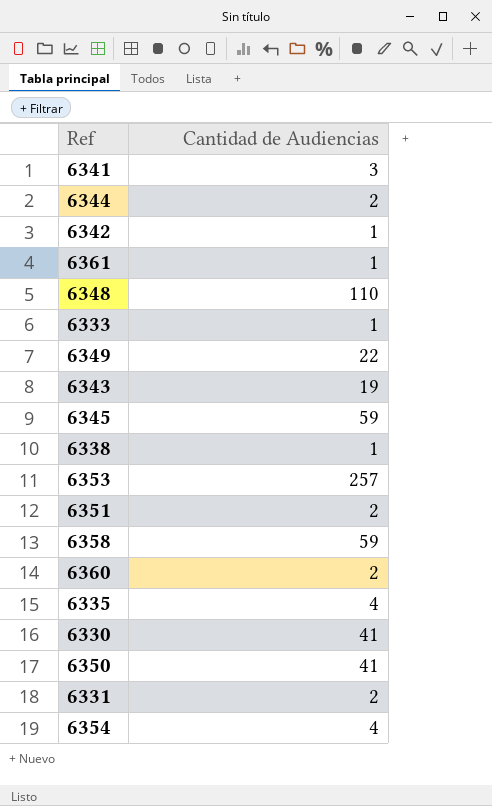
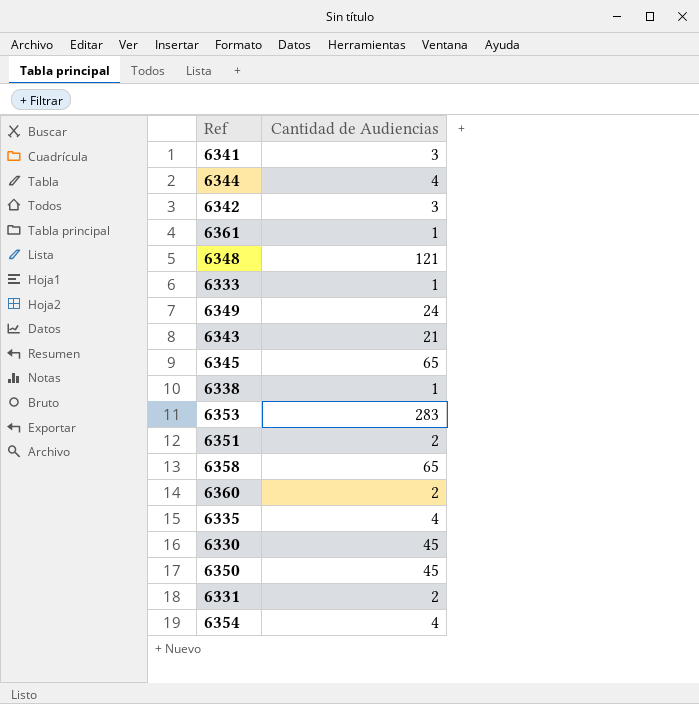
6344 | Cantidad de Audiencias: 2 -> 4
6342 | Cantidad de Audiencias: 1 -> 3
6348 | Cantidad de Audiencias: 110 -> 121
6349 | Cantidad de Audiencias: 22 -> 24
6343 | Cantidad de Audiencias: 19 -> 21
6345 | Cantidad de Audiencias: 59 -> 65
6353 | Cantidad de Audiencias: 257 -> 283
6358 | Cantidad de Audiencias: 59 -> 65
6330 | Cantidad de Audiencias: 41 -> 45
6350 | Cantidad de Audiencias: 41 -> 45

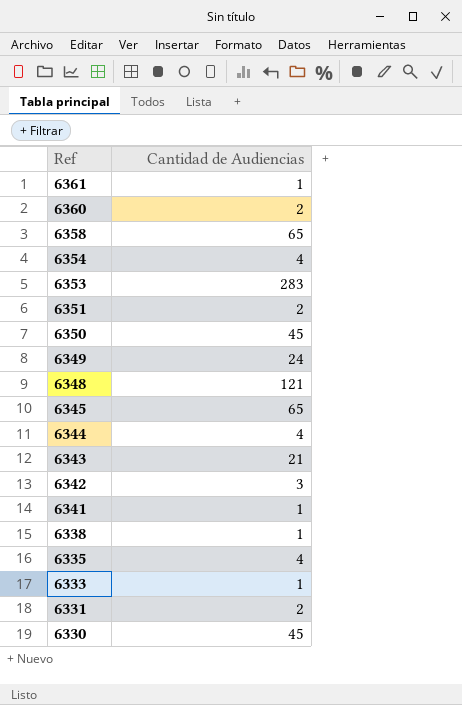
row order: none -> Ref descending
6341 | Cantidad de Audiencias: 3 -> 1

